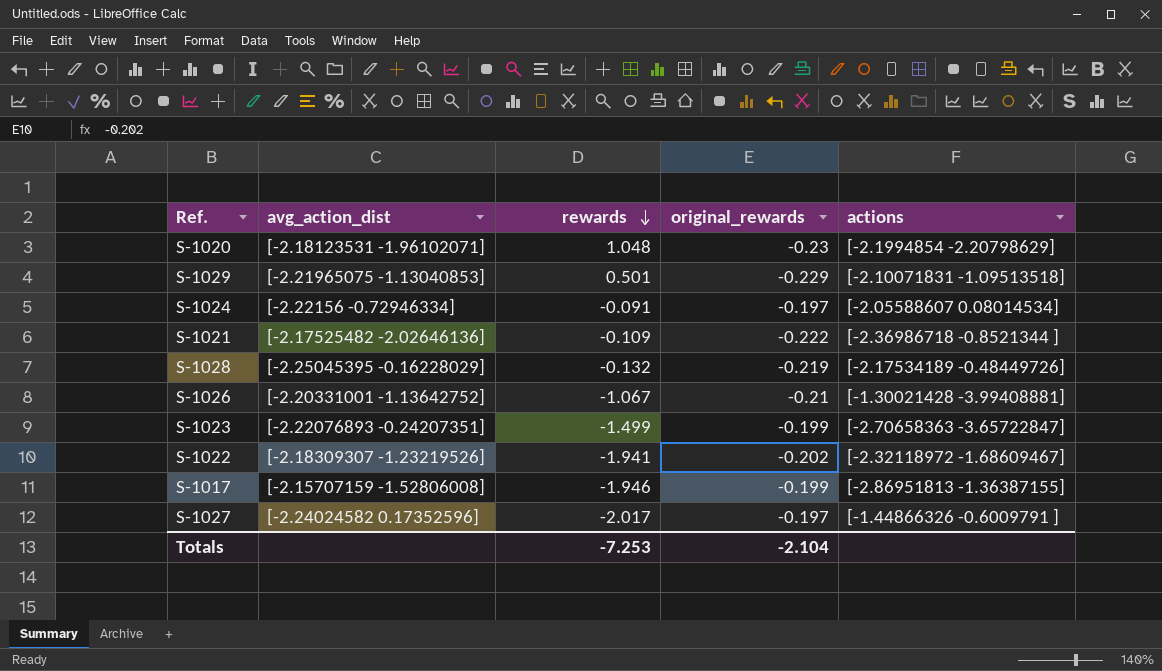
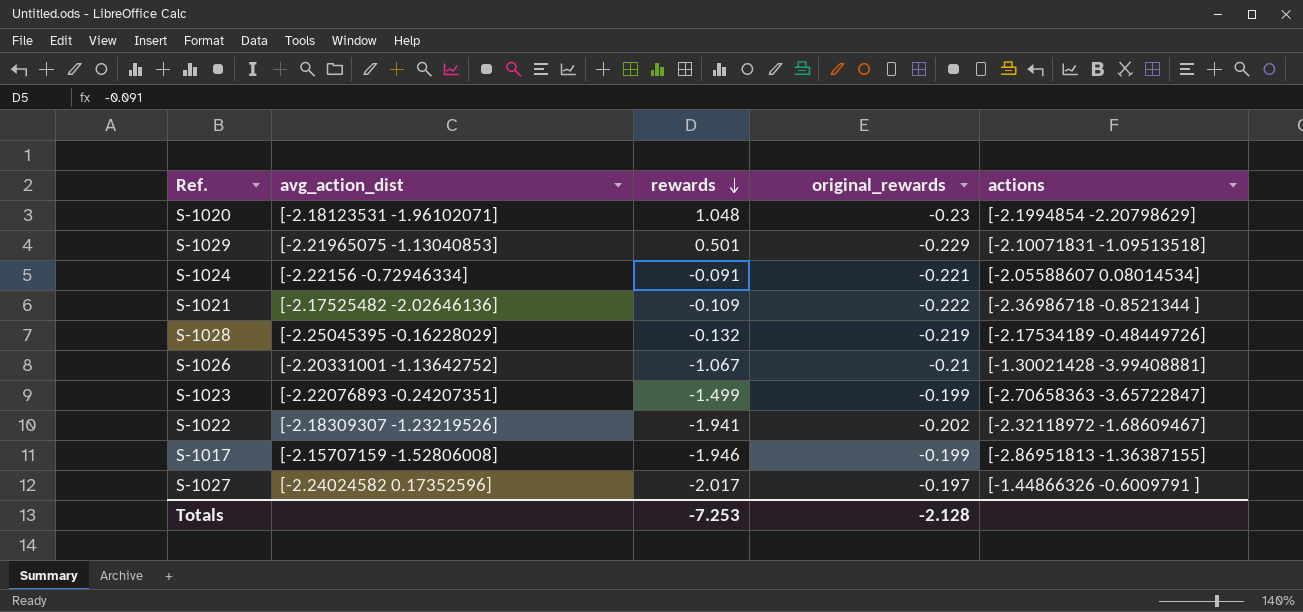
S-1024 | original_rewards: -0.197 -> -0.221
Totals | original_rewards: -2.104 -> -2.128

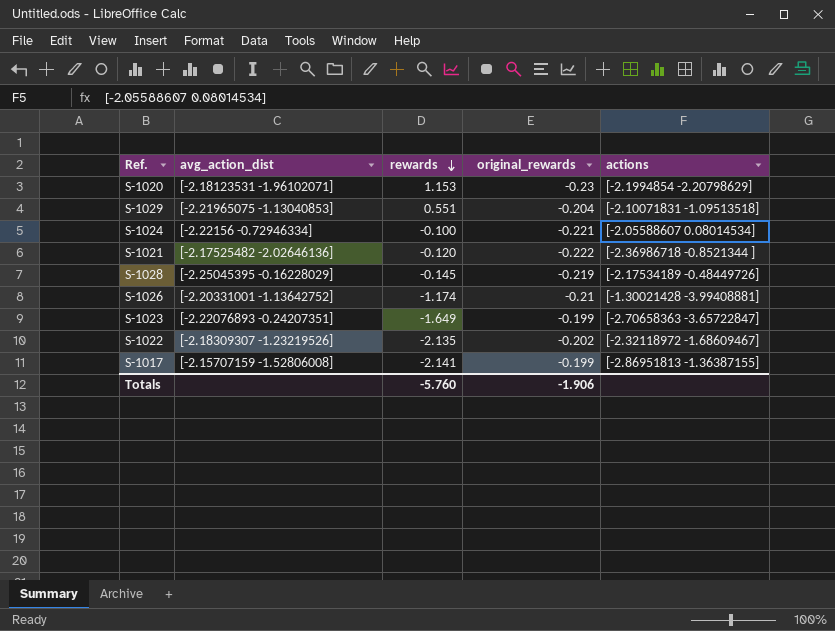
row S-1027: [-2.24024582 0.17352596] | -2.017 | -0.197 | [-1.44866326 -0.6009791 ] -> none
S-1020 | rewards: 1.048 -> 1.153
S-1029 | rewards: 0.501 -> 0.551
S-1029 | original_rewards: -0.229 -> -0.204
S-1024 | rewards: -0.091 -> -0.100
S-1021 | rewards: -0.109 -> -0.120
S-1028 | rewards: -0.132 -> -0.145
S-1026 | rewards: -1.067 -> -1.174
S-1023 | rewards: -1.499 -> -1.649
S-1022 | rewards: -1.941 -> -2.135
S-1017 | rewards: -1.946 -> -2.141
Totals | rewards: -7.253 -> -5.760
Totals | original_rewards: -2.128 -> -1.906

